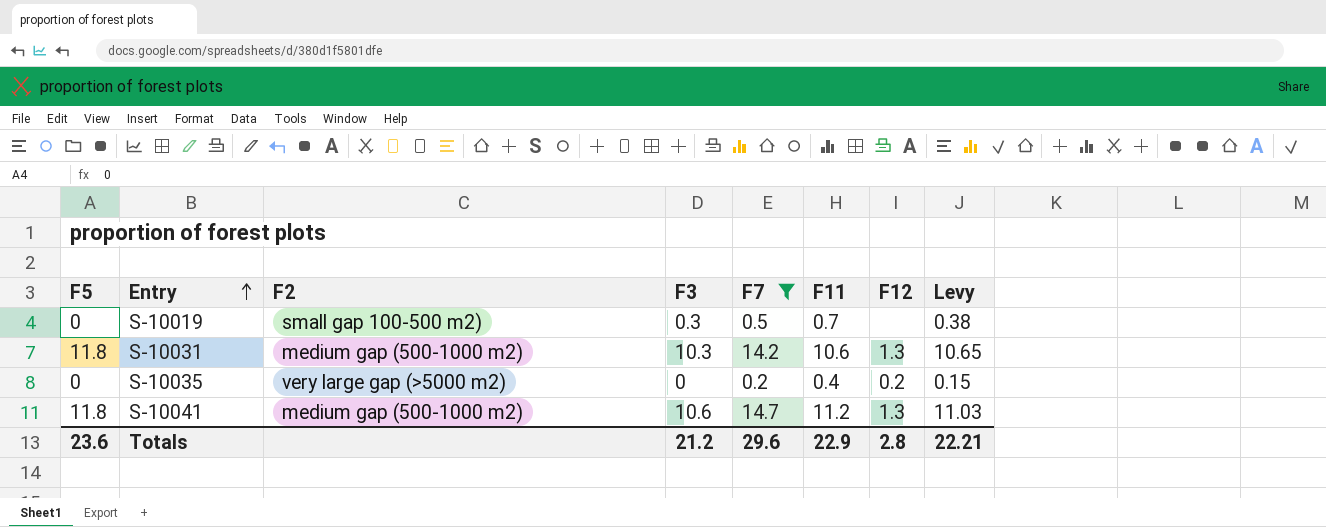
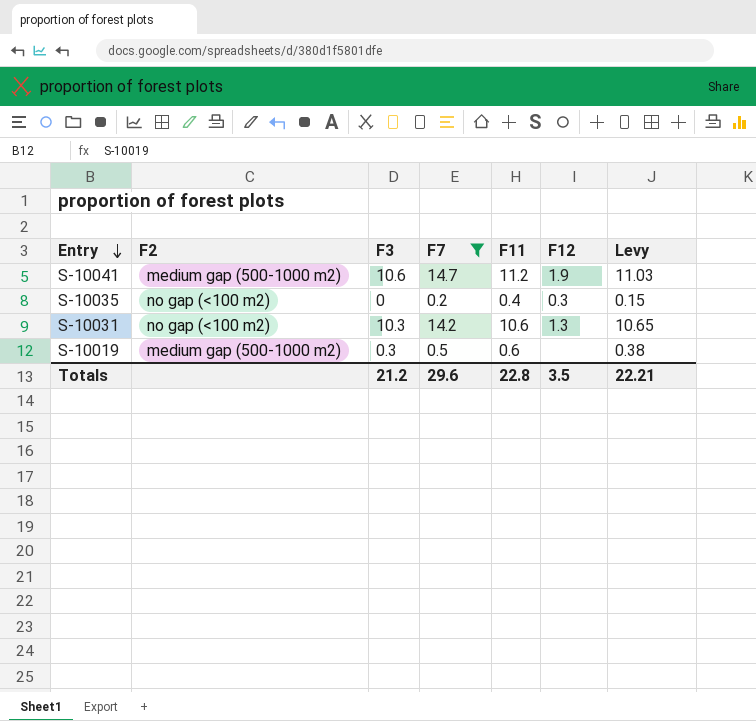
row order: Entry ascending -> Entry descending
column F5 | position: 1 -> none
S-10041 | F12: 1.3 -> 1.9
S-10035 | F2: very large gap (>5000 m2) -> no gap (<100 m2)
S-10035 | F12: 0.2 -> 0.3
S-10031 | F2: medium gap (500-1000 m2) -> no gap (<100 m2)
S-10019 | F2: small gap 100-500 m2) -> medium gap (500-1000 m2)
S-10019 | F11: 0.7 -> 0.6
Totals | F11: 22.9 -> 22.8
Totals | F12: 2.8 -> 3.5

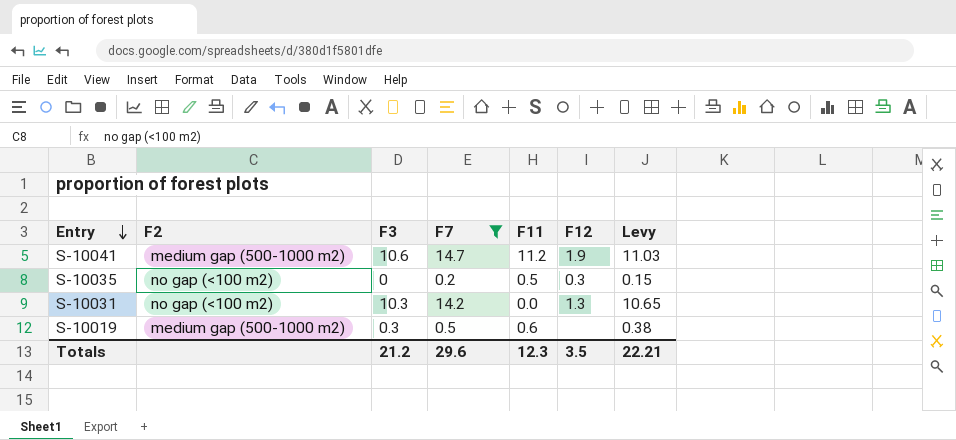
S-10035 | F11: 0.4 -> 0.5
S-10031 | F11: 10.6 -> 0.0
Totals | F11: 22.8 -> 12.3

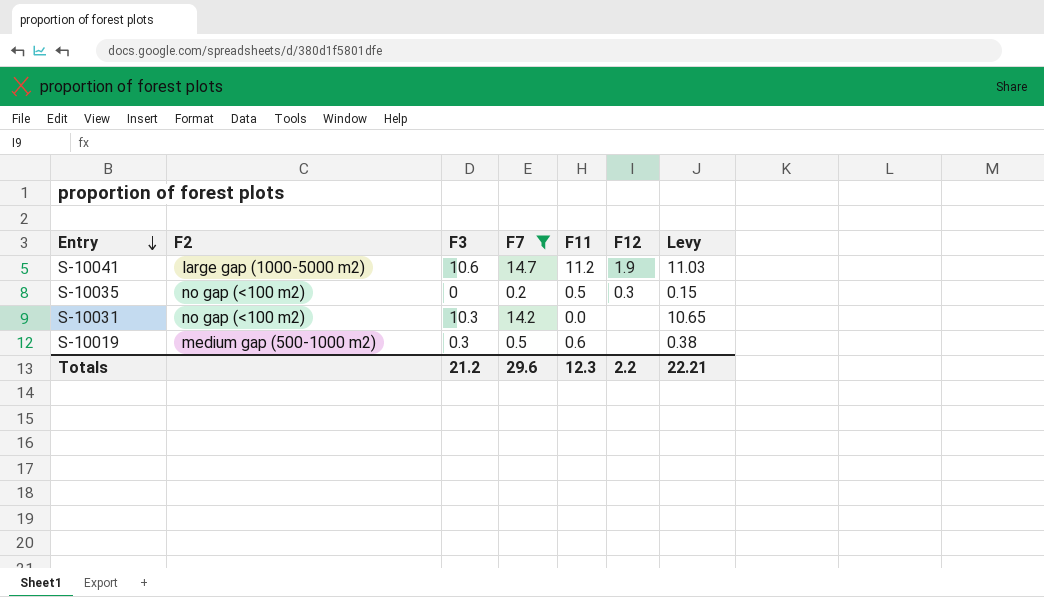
S-10041 | F2: medium gap (500-1000 m2) -> large gap (1000-5000 m2)
S-10031 | F12: 1.3 -> none
Totals | F12: 3.5 -> 2.2

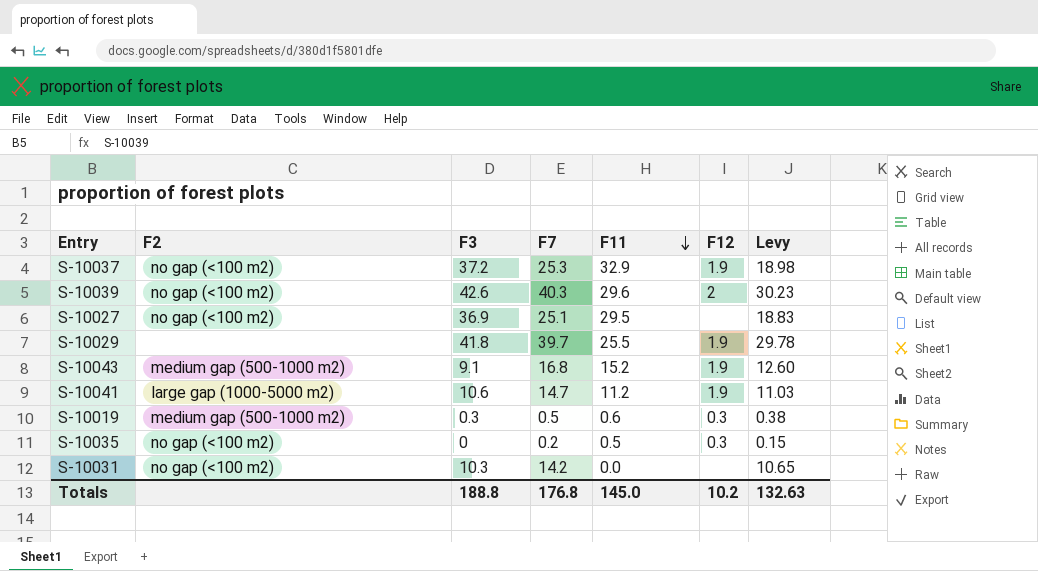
filter: F7 <= 14.7 -> none
row order: Entry descending -> F11 descending
S-10019 | F12: none -> 0.3
Totals | F3: 21.2 -> 188.8
Totals | F7: 29.6 -> 176.8
Totals | F11: 12.3 -> 145.0
Totals | F12: 2.2 -> 10.2
Totals | Levy: 22.21 -> 132.63

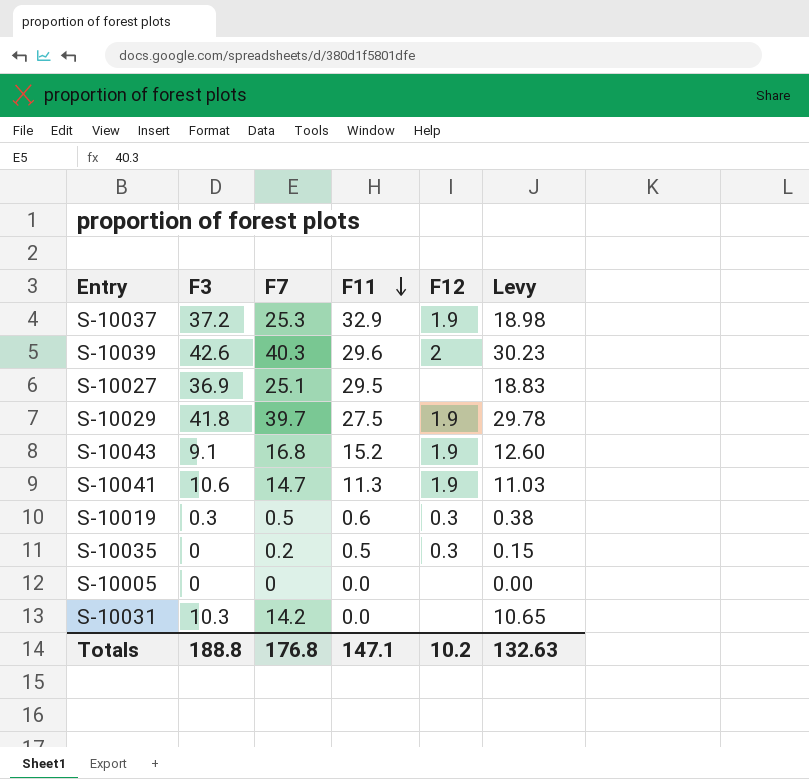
column F2 | position: 2 -> none
S-10029 | F11: 25.5 -> 27.5
S-10041 | F11: 11.2 -> 11.3
row S-10005: none -> 0 | 0 | 0.0 | none | 0.00
Totals | F11: 145.0 -> 147.1

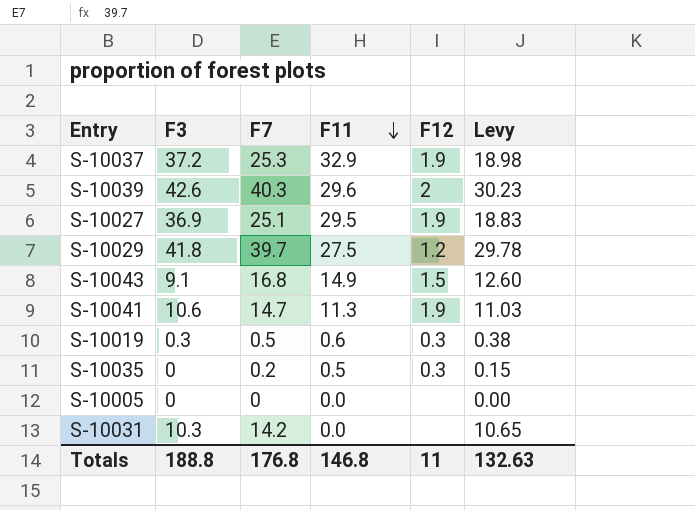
S-10027 | F12: none -> 1.9
S-10029 | F12: 1.9 -> 1.2
S-10043 | F11: 15.2 -> 14.9
S-10043 | F12: 1.9 -> 1.5
Totals | F11: 147.1 -> 146.8
Totals | F12: 10.2 -> 11

